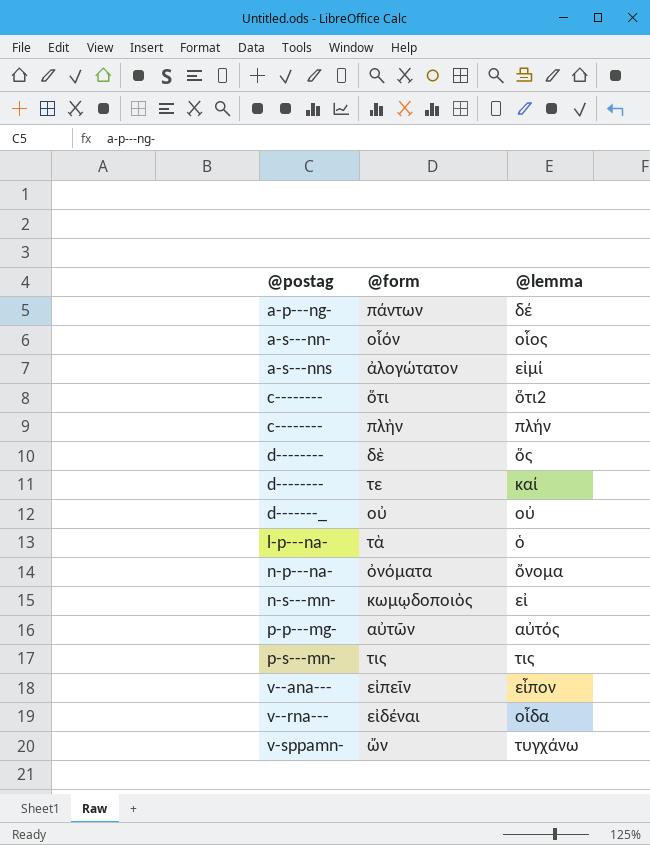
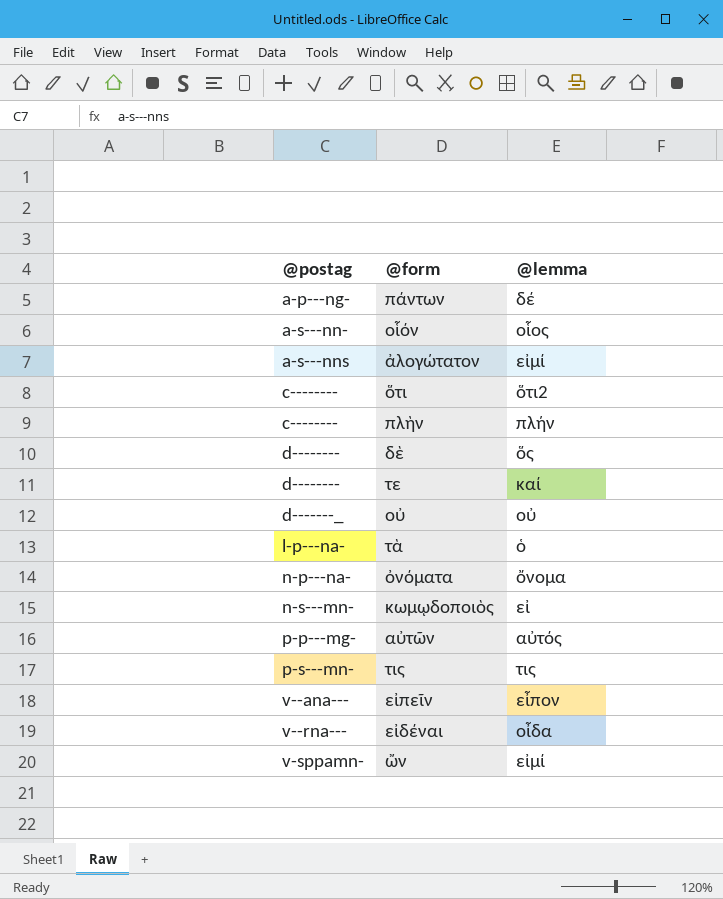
ὤν | @lemma: τυγχάνω -> εἰμί

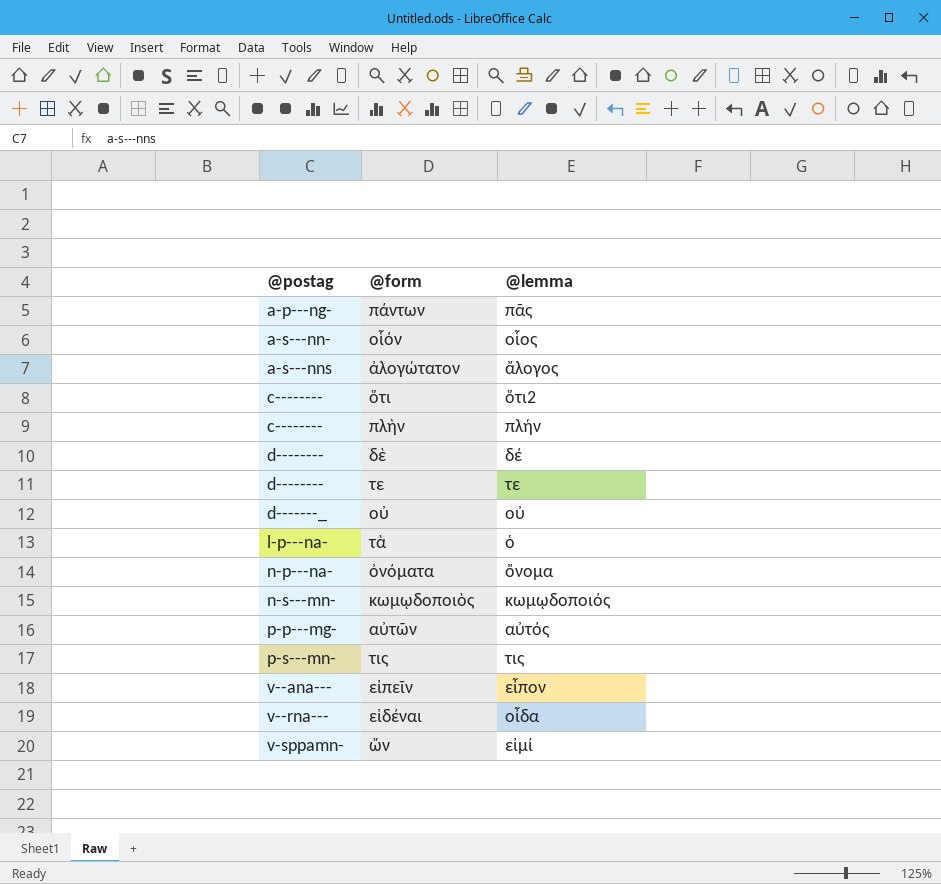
πάντων | @lemma: δέ -> πᾶς
ἀλογώτατον | @lemma: εἰμί -> ἄλογος
δὲ | @lemma: ὅς -> δέ
τε | @lemma: καί -> τε
κωμῳδοποιὸς | @lemma: εἰ -> κωμῳδοποιός

